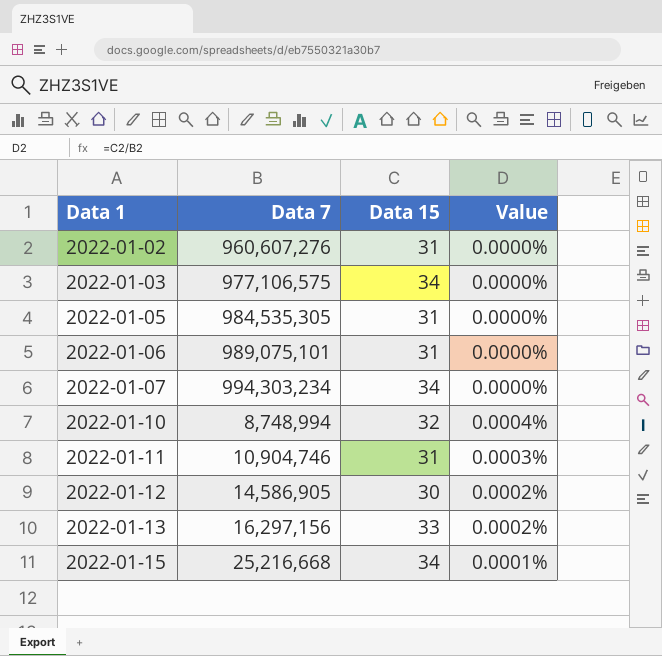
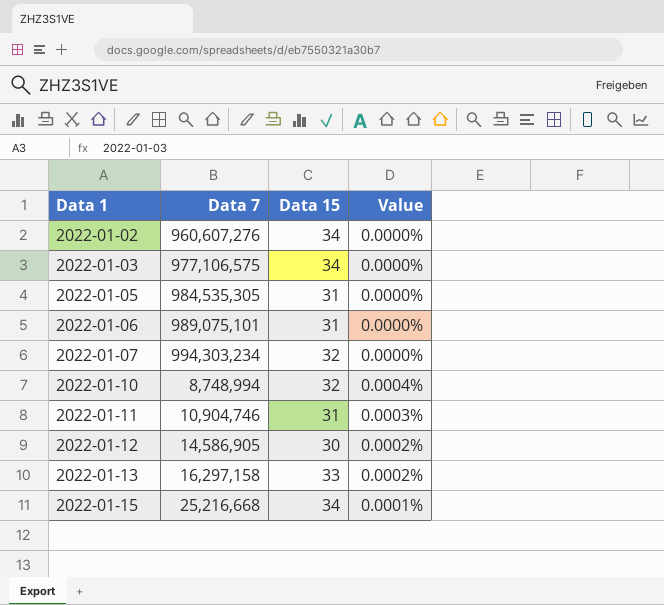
2022-01-02 | Data 15: 31 -> 34
2022-01-07 | Data 15: 34 -> 32
2022-01-13 | Data 7: 16,297,156 -> 16,297,158

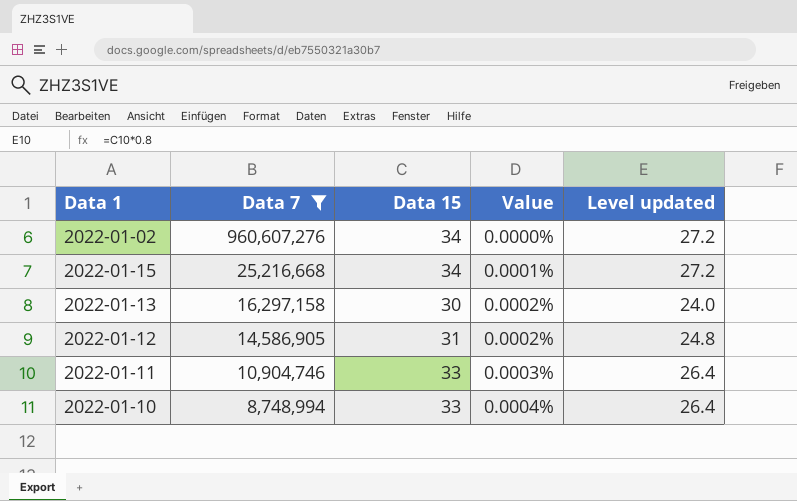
filter: none -> Data 7 <= 960,607,276
row order: Data 1 ascending -> Data 7 descending
column Level updated | formula: none -> [Data 15] * 0.8
2022-01-13 | Data 15: 33 -> 30
2022-01-12 | Data 15: 30 -> 31
2022-01-11 | Data 15: 31 -> 33
2022-01-10 | Data 15: 32 -> 33

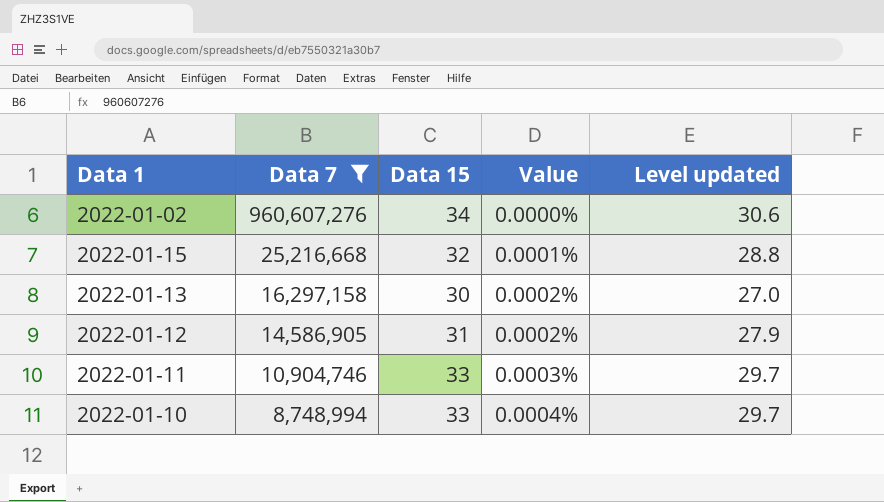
column Level updated | formula: [Data 15] * 0.8 -> [Data 15] * 0.9
2022-01-15 | Data 15: 34 -> 32

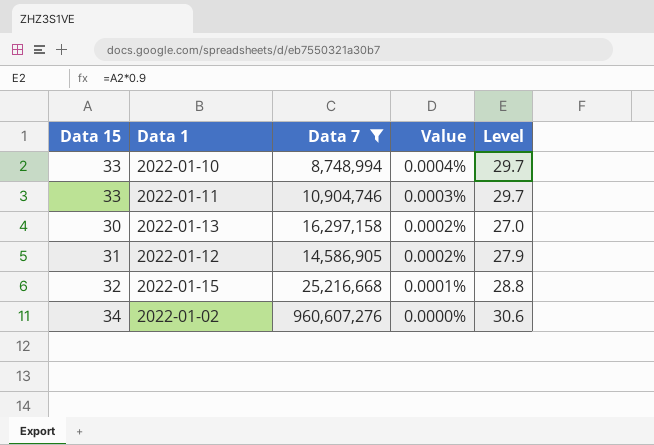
row order: Data 7 descending -> Value descending
column Data 15 | position: 3 -> 1
column name: Level updated -> Level

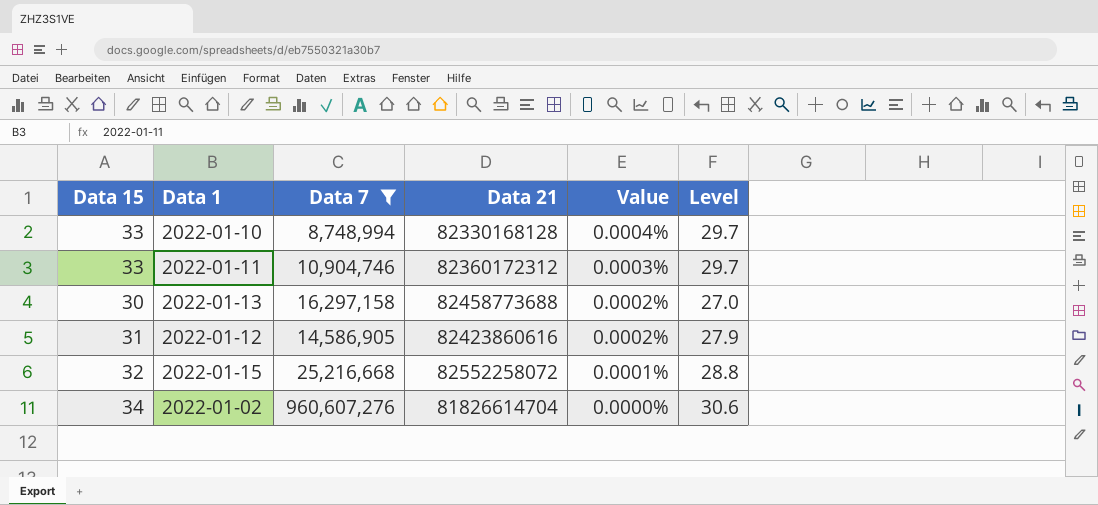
column Data 21 | position: none -> 4

